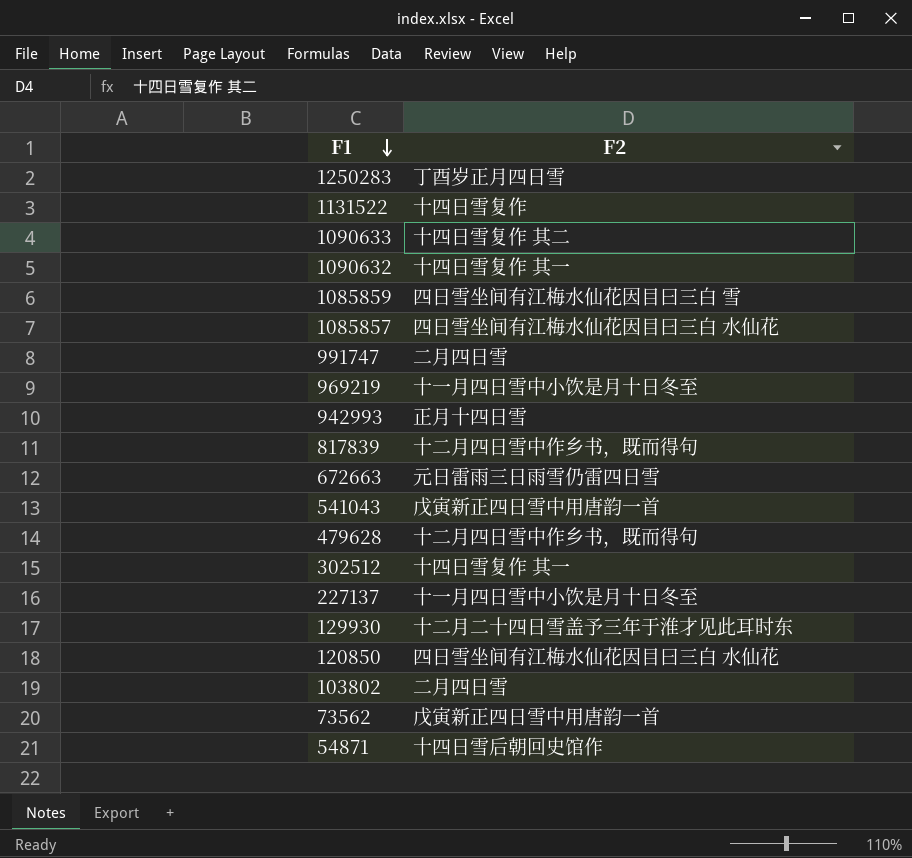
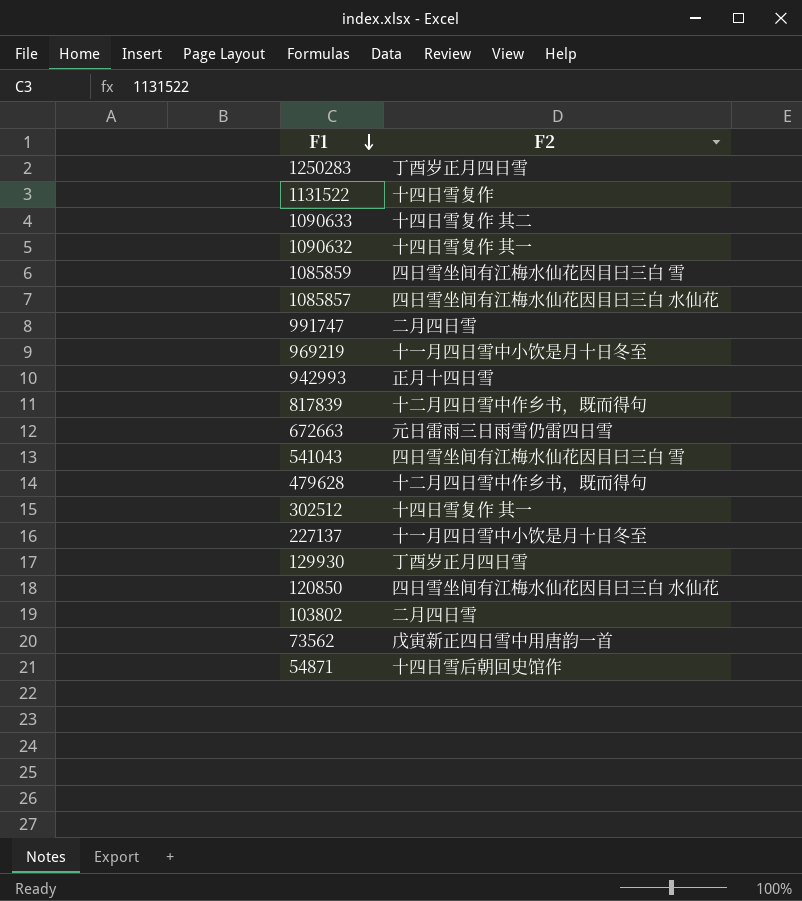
541043 | F2: 戊寅新正四日雪中用唐韵一首 -> 四日雪坐间有江梅水仙花因目曰三白 雪
129930 | F2: 十二月二十四日雪盖予三年于淮才见此耳时东 -> 丁酉岁正月四日雪

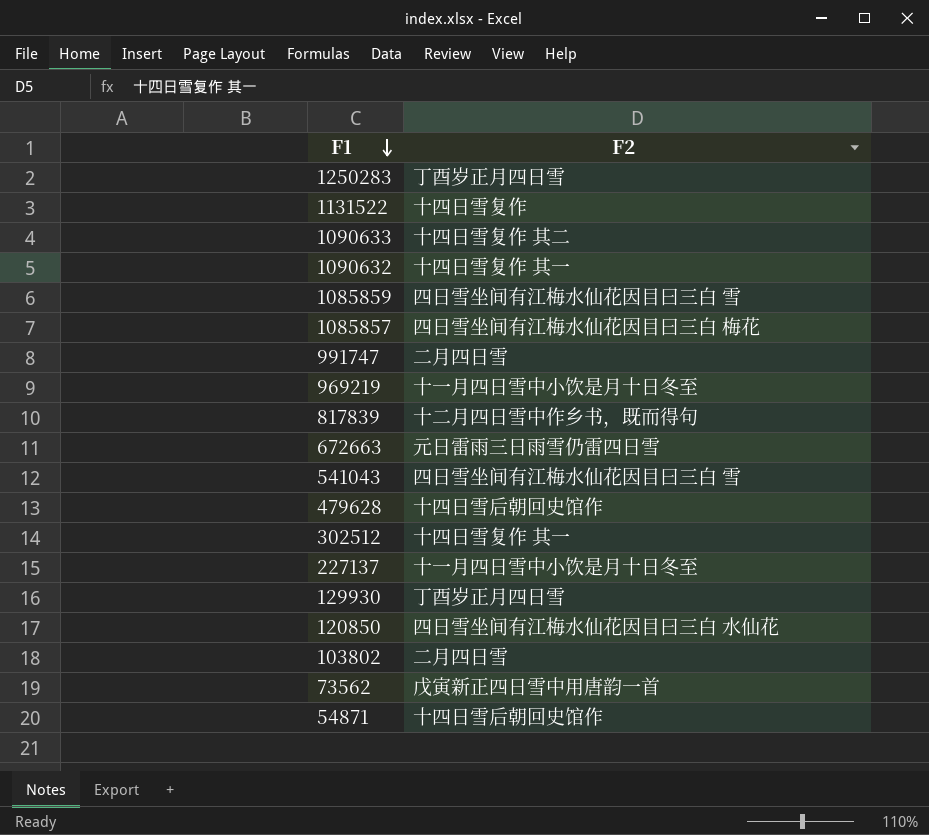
row 942993: 正月十四日雪 -> none
1085857 | F2: 四日雪坐间有江梅水仙花因目曰三白 水仙花 -> 四日雪坐间有江梅水仙花因目曰三白 梅花
479628 | F2: 十二月四日雪中作乡书，既而得句 -> 十四日雪后朝回史馆作

